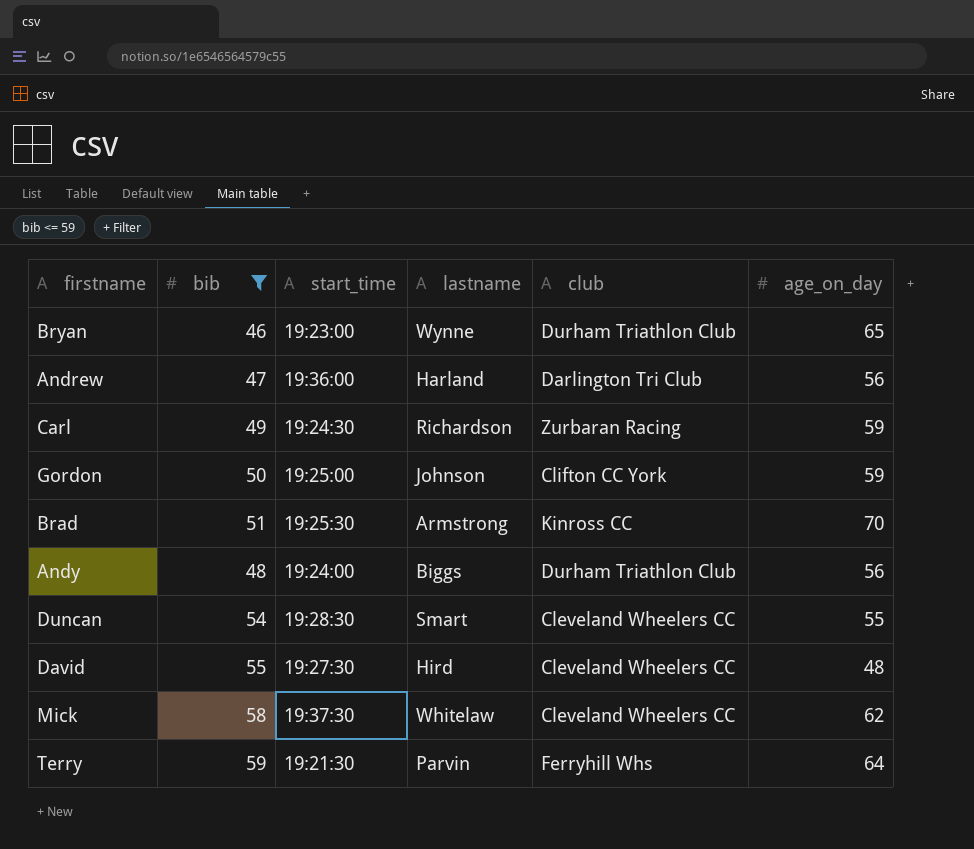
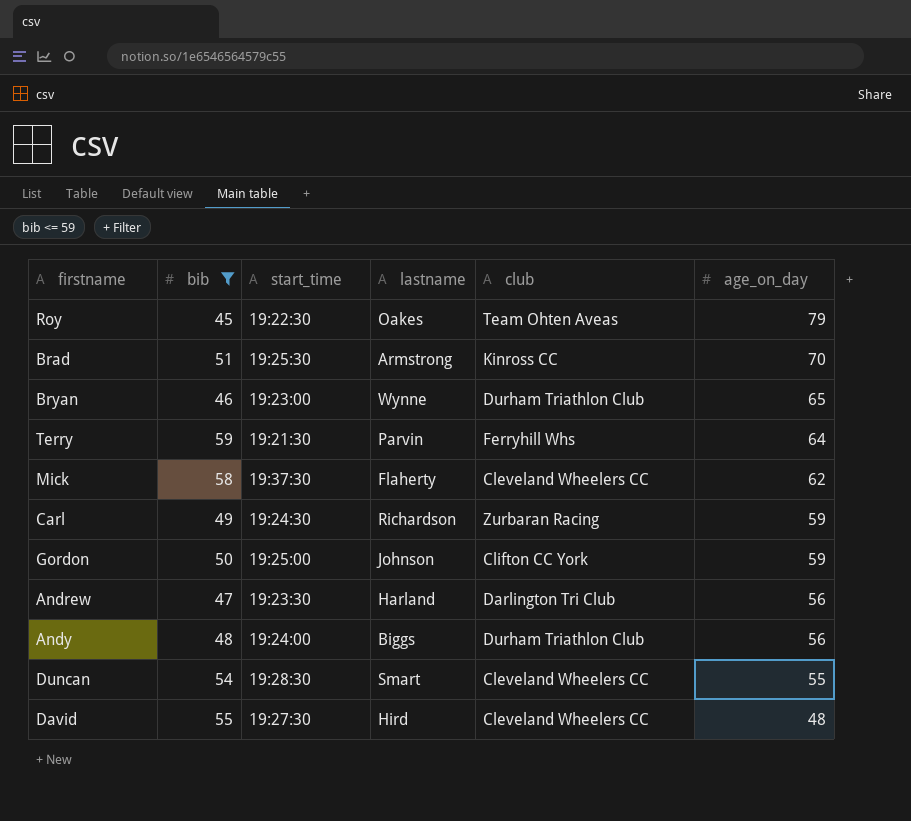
row order: none -> age_on_day descending
row Roy: none -> 45 | 19:22:30 | Oakes | Team Ohten Aveas | 79
Mick | lastname: Whitelaw -> Flaherty
Andrew | start_time: 19:36:00 -> 19:23:30

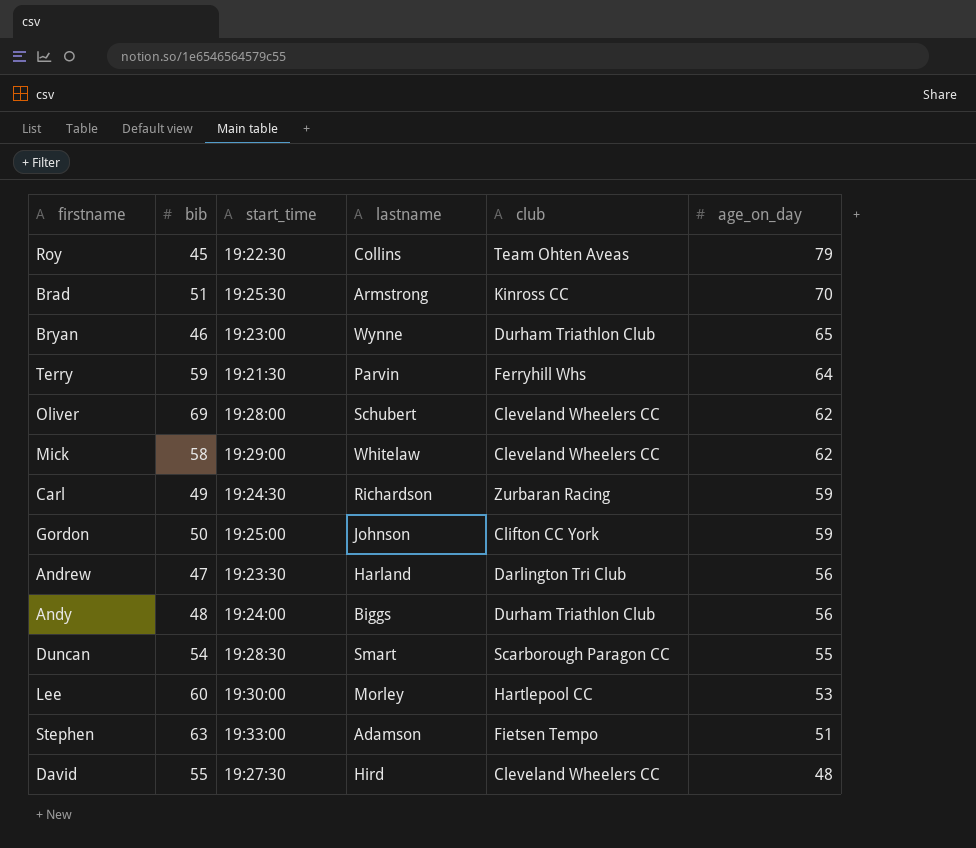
filter: bib <= 59 -> none
Roy | lastname: Oakes -> Collins
Mick | start_time: 19:37:30 -> 19:29:00
Mick | lastname: Flaherty -> Whitelaw
Duncan | club: Cleveland Wheelers CC -> Scarborough Paragon CC

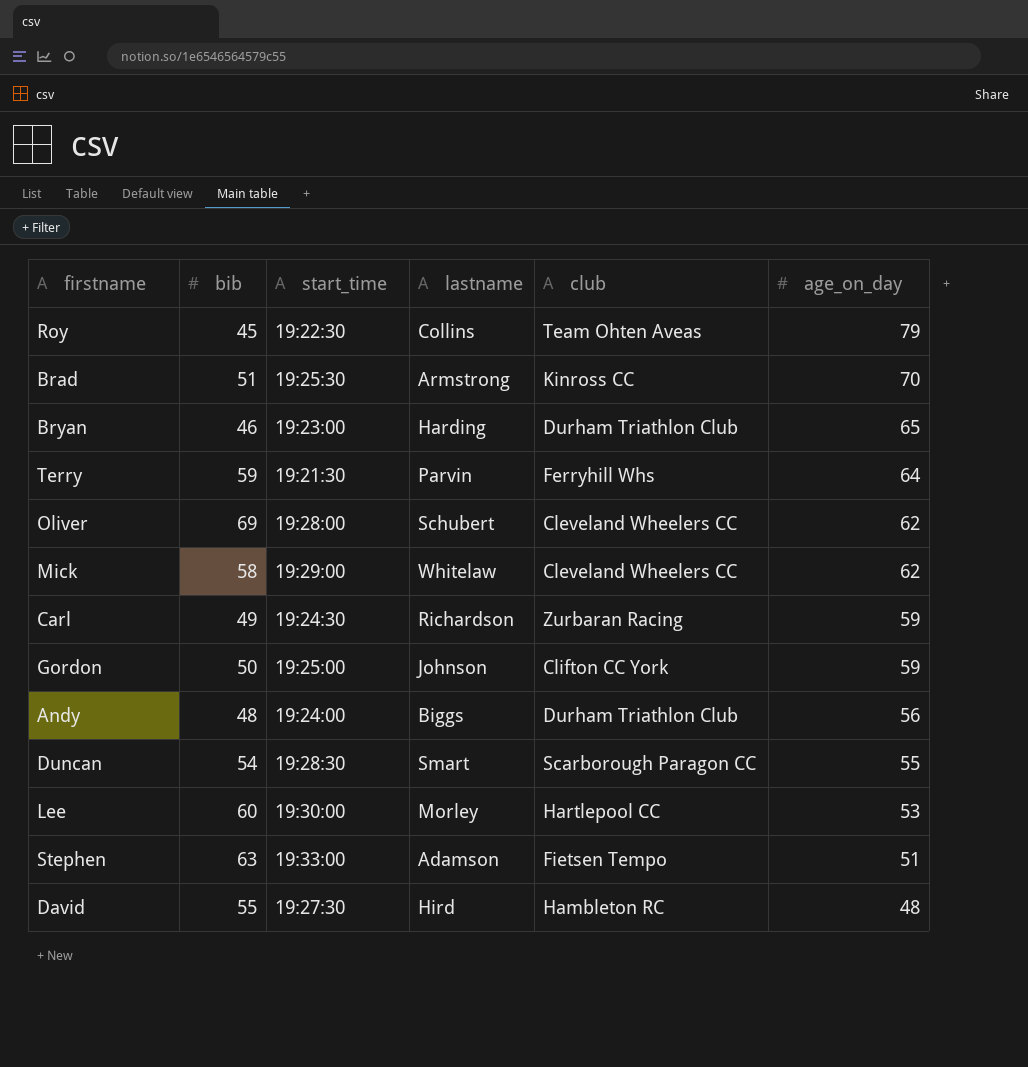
row Andrew: 47 | 19:23:30 | Harland | Darlington Tri Club | 56 -> none
Bryan | lastname: Wynne -> Harding
David | club: Cleveland Wheelers CC -> Hambleton RC

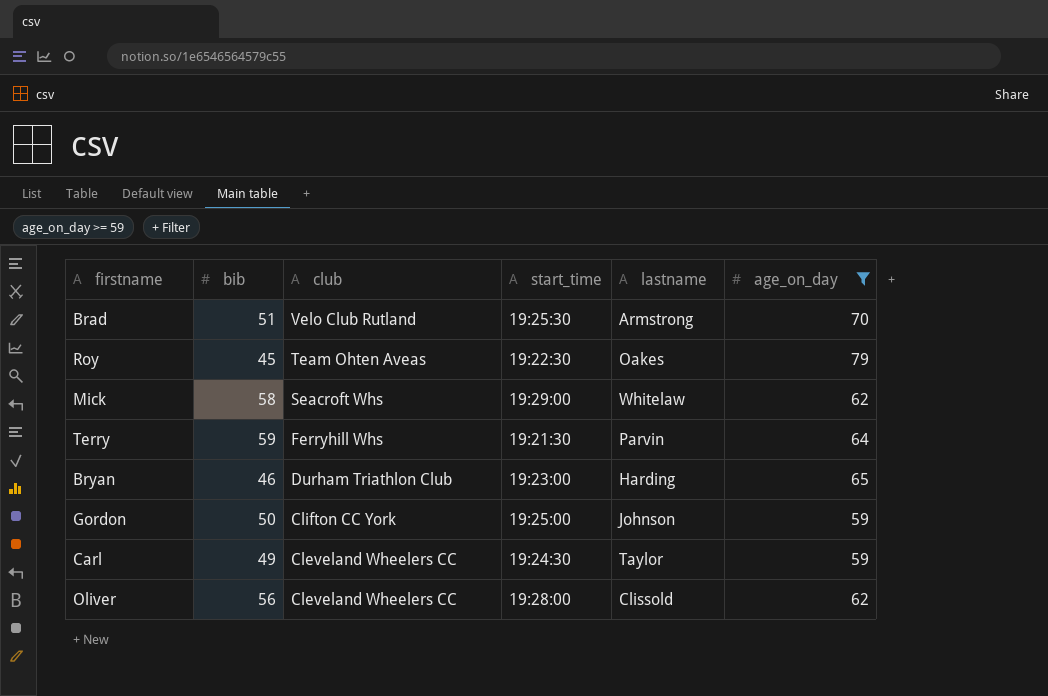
filter: none -> age_on_day >= 59
row order: age_on_day descending -> club descending
column club | position: 5 -> 3
Brad | club: Kinross CC -> Velo Club Rutland
Roy | lastname: Collins -> Oakes
Mick | club: Cleveland Wheelers CC -> Seacroft Whs
Carl | club: Zurbaran Racing -> Cleveland Wheelers CC
Carl | lastname: Richardson -> Taylor
Oliver | bib: 69 -> 56
Oliver | lastname: Schubert -> Clissold

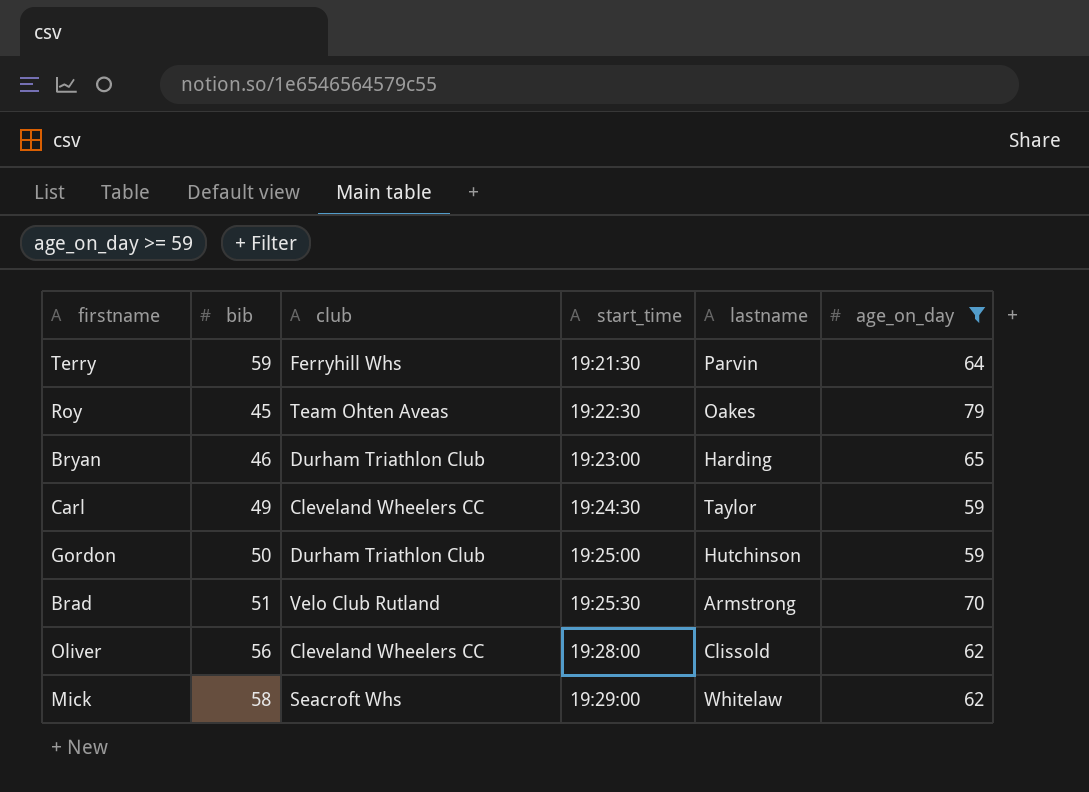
row order: club descending -> start_time ascending
Gordon | club: Clifton CC York -> Durham Triathlon Club
Gordon | lastname: Johnson -> Hutchinson

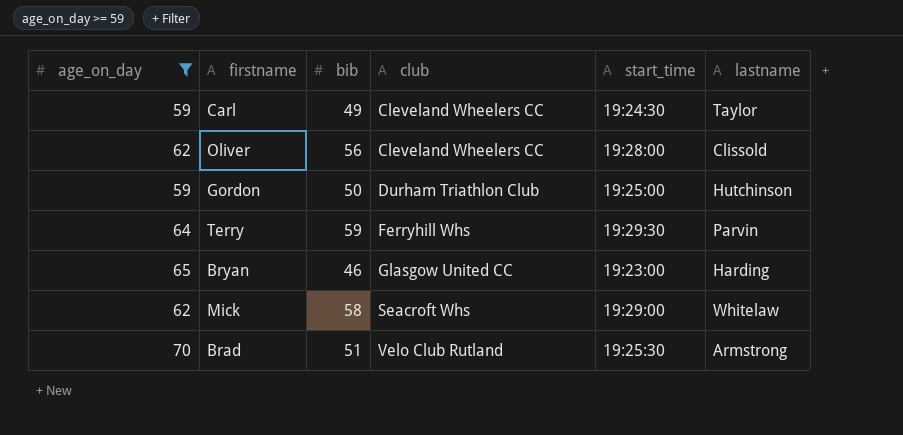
row order: start_time ascending -> club ascending
column age_on_day | position: 6 -> 1
row Roy: 45 | Team Ohten Aveas | 19:22:30 | Oakes | 79 -> none
Terry | start_time: 19:21:30 -> 19:29:30
Bryan | club: Durham Triathlon Club -> Glasgow United CC

